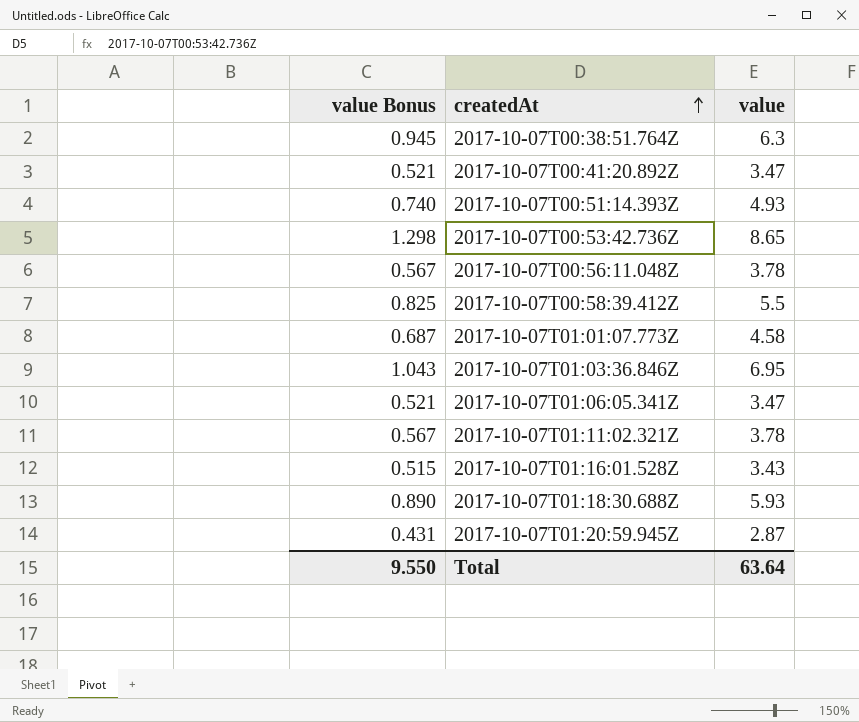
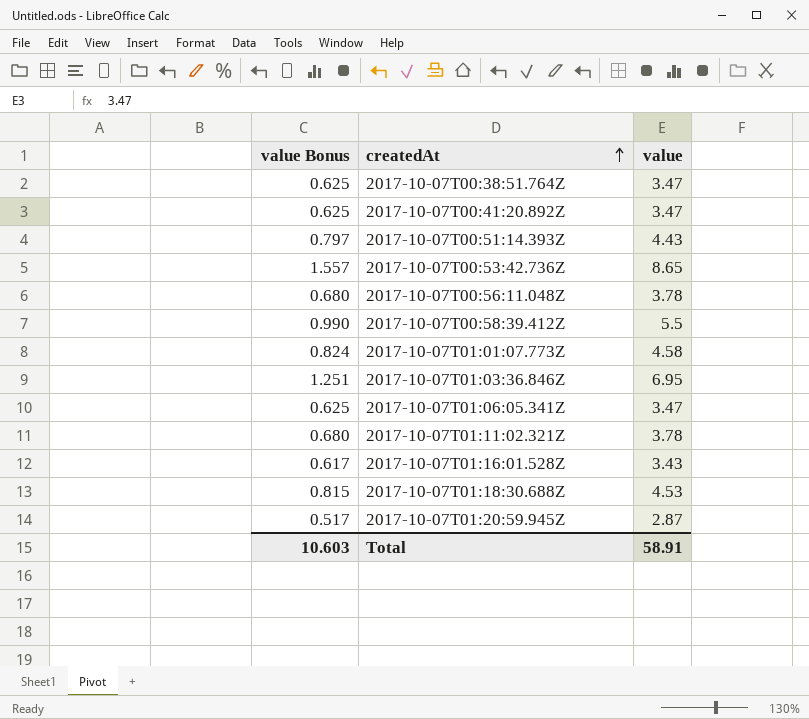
column value Bonus | formula: [value] * 0.15 -> [value] * 0.18
2017-10-07T00:38:51.764Z | value: 6.3 -> 3.47
2017-10-07T00:51:14.393Z | value: 4.93 -> 4.43
2017-10-07T01:18:30.688Z | value: 5.93 -> 4.53
Total | value Bonus: 9.550 -> 10.603
Total | value: 63.64 -> 58.91

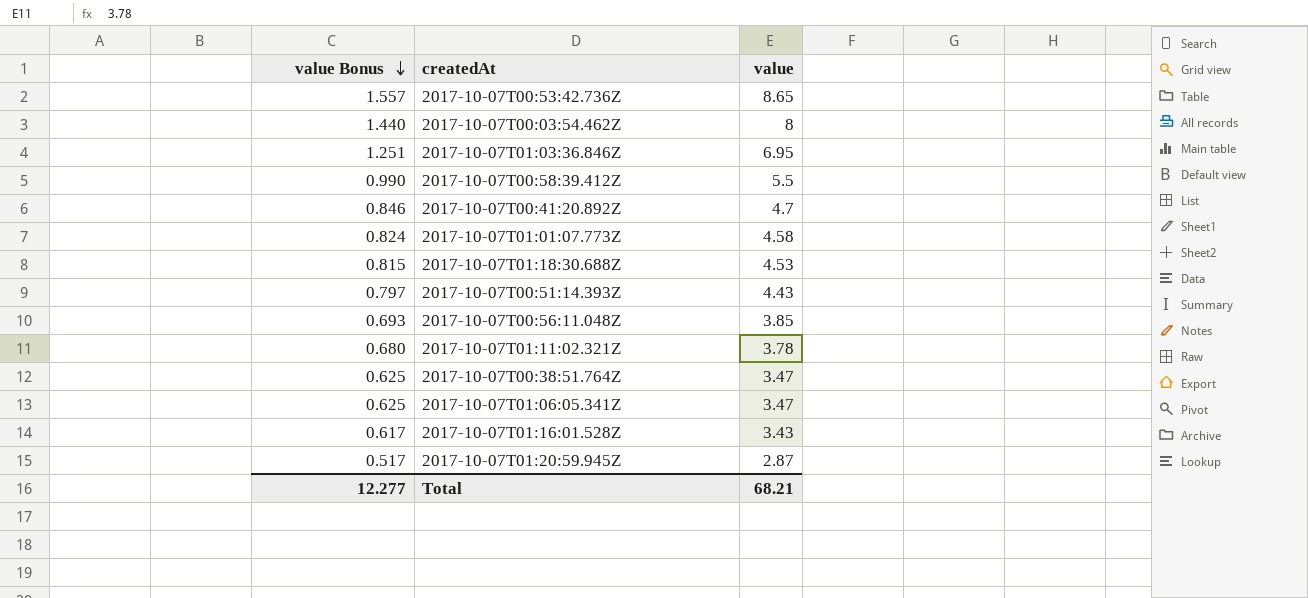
row order: createdAt ascending -> value Bonus descending
row 2017-10-07T00:03:54.462Z: none -> 1.440 | 8
2017-10-07T00:41:20.892Z | value Bonus: 0.625 -> 0.846
2017-10-07T00:41:20.892Z | value: 3.47 -> 4.7
2017-10-07T00:56:11.048Z | value Bonus: 0.680 -> 0.693
2017-10-07T00:56:11.048Z | value: 3.78 -> 3.85
Total | value Bonus: 10.603 -> 12.277
Total | value: 58.91 -> 68.21

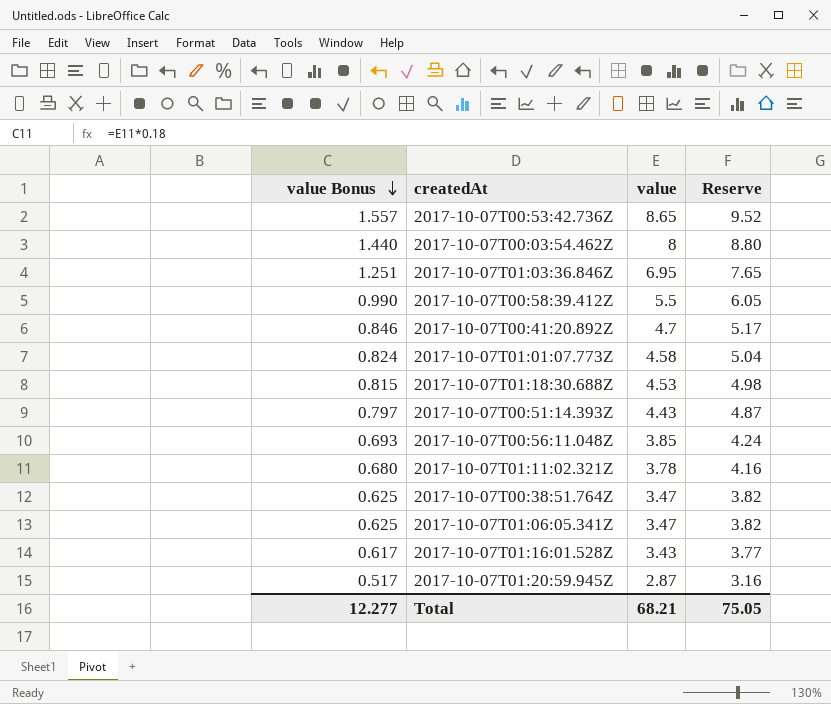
column Reserve | formula: none -> [value] * 1.1

